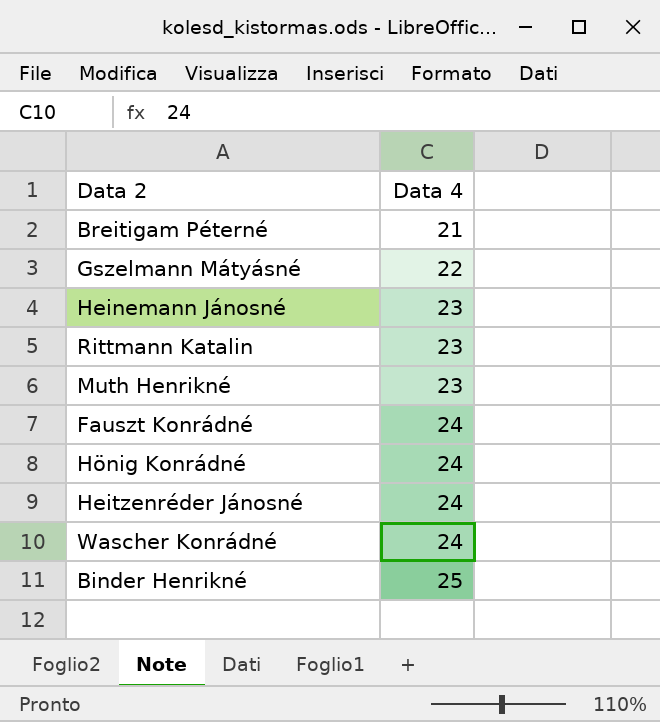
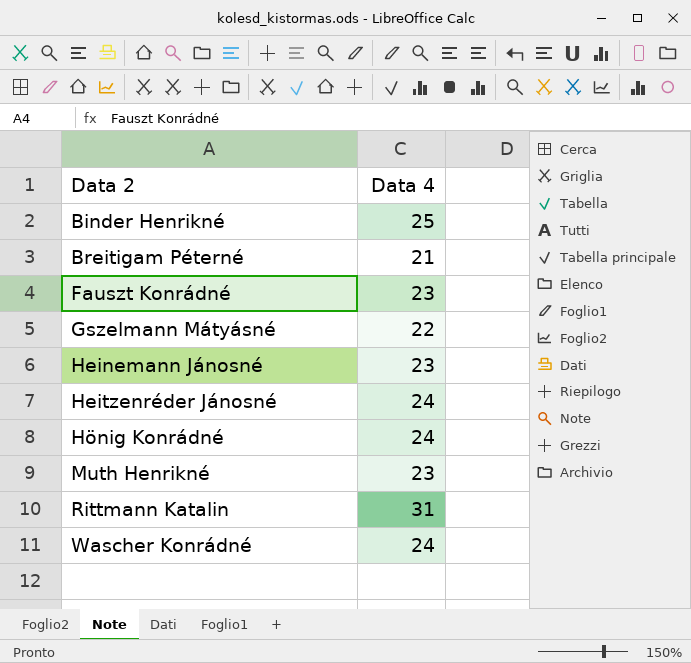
row order: Data 4 ascending -> Data 2 ascending
Fauszt Konrádné | Data 4: 24 -> 23
Rittmann Katalin | Data 4: 23 -> 31

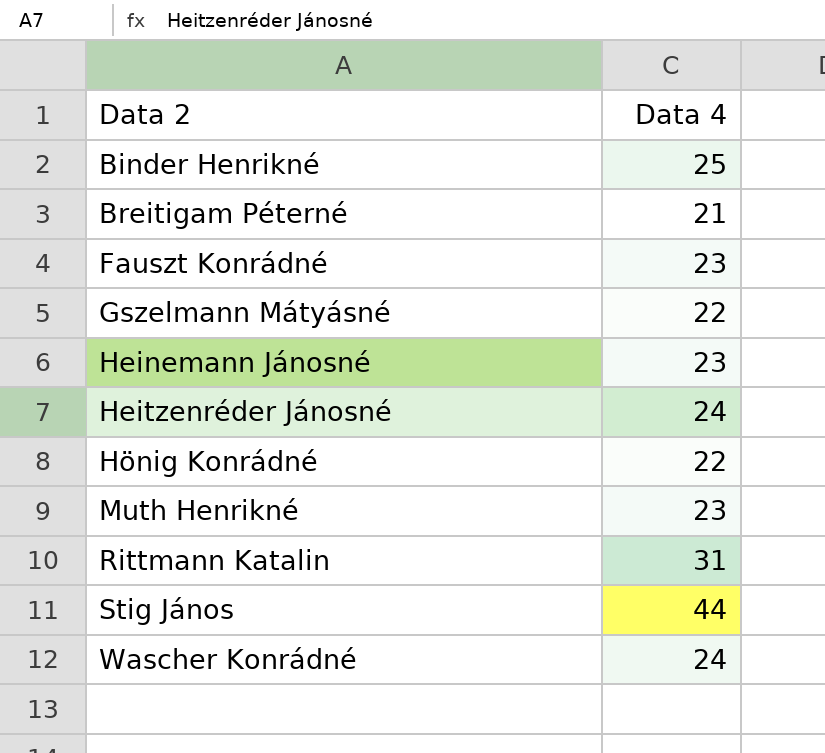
Hönig Konrádné | Data 4: 24 -> 22
row Stig János: none -> 44

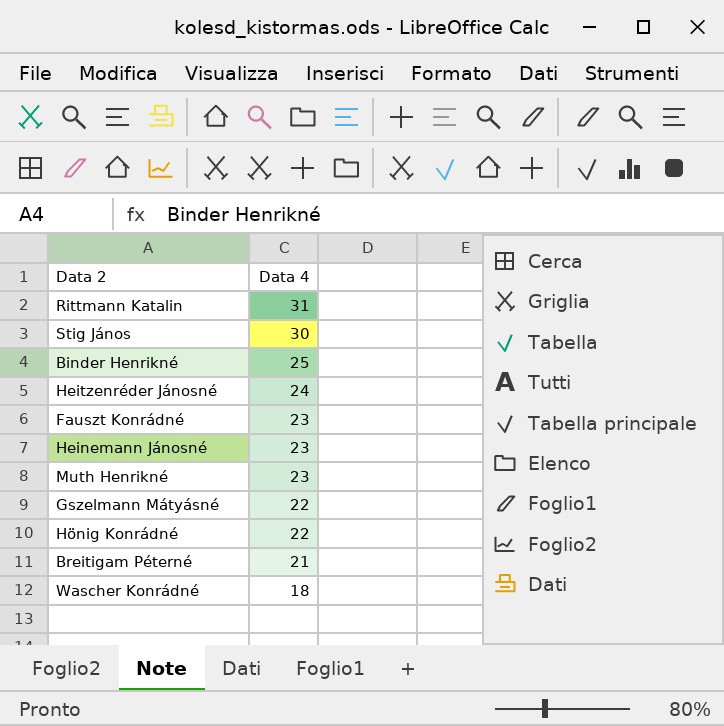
row order: Data 2 ascending -> Data 4 descending
Stig János | Data 4: 44 -> 30
Wascher Konrádné | Data 4: 24 -> 18

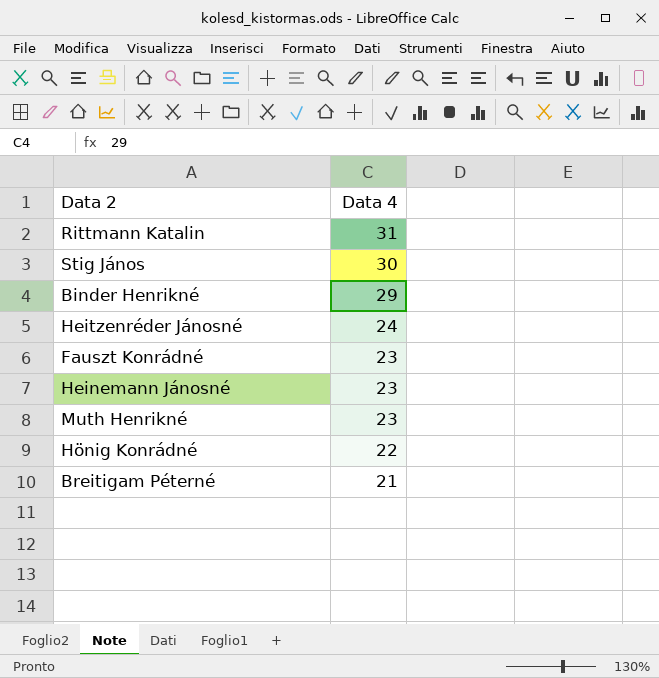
row Gszelmann Mátyásné: 22 -> none
row Wascher Konrádné: 18 -> none
Binder Henrikné | Data 4: 25 -> 29

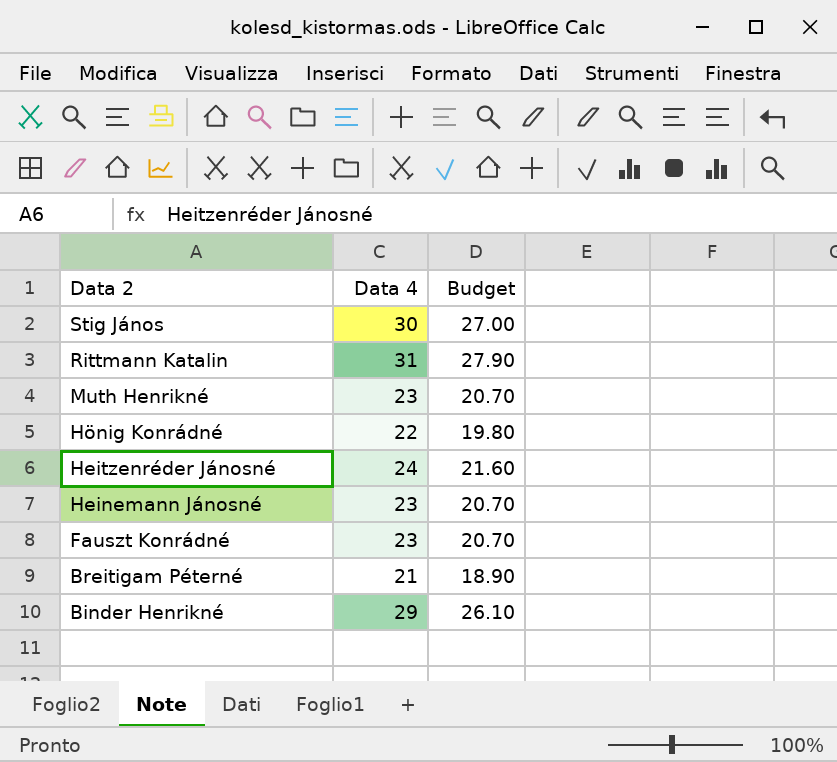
row order: Data 4 descending -> Data 2 descending
column Budget | formula: none -> [Data 4] * 0.9

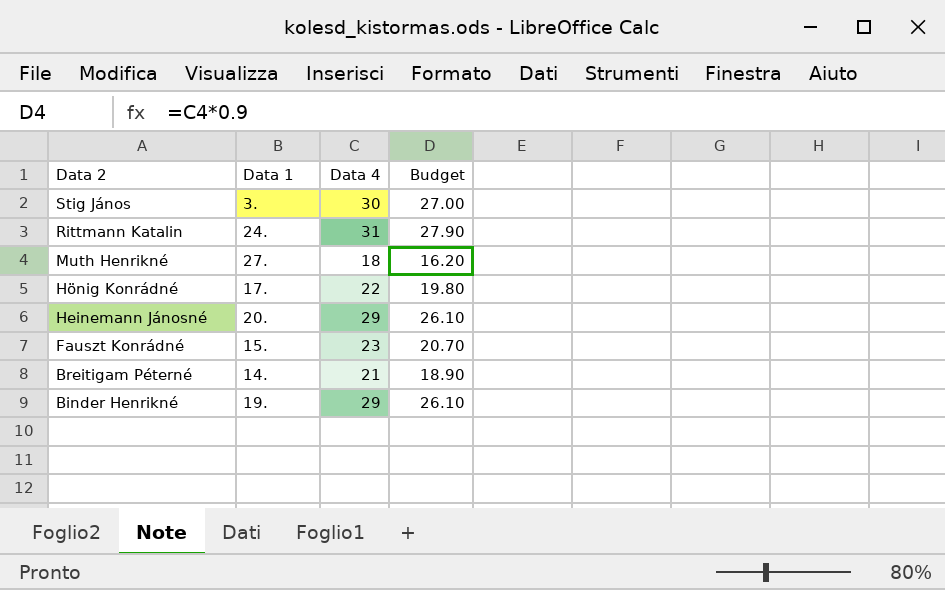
column Data 1 | position: none -> 2
row Heitzenréder Jánosné: 24 | 21.60 -> none
Muth Henrikné | Data 4: 23 -> 18
Muth Henrikné | Budget: 20.70 -> 16.20
Heinemann Jánosné | Data 4: 23 -> 29
Heinemann Jánosné | Budget: 20.70 -> 26.10

